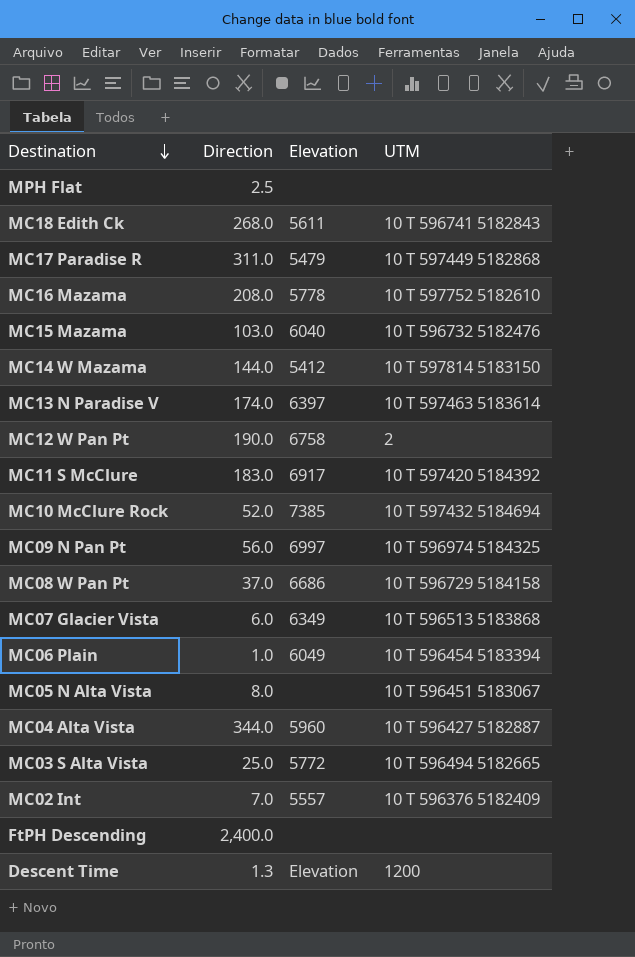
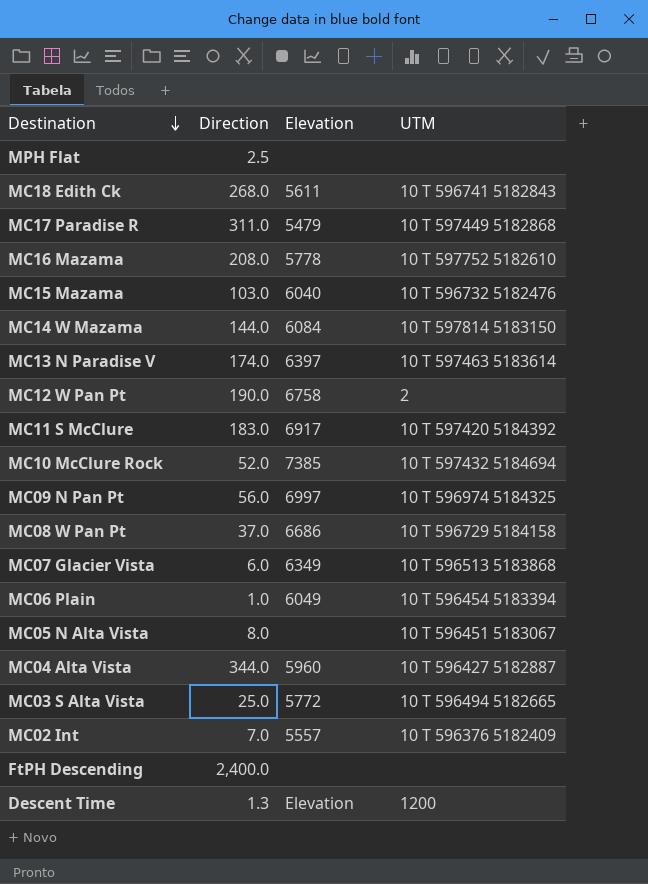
MC14 W Mazama | Elevation: 5412 -> 6084

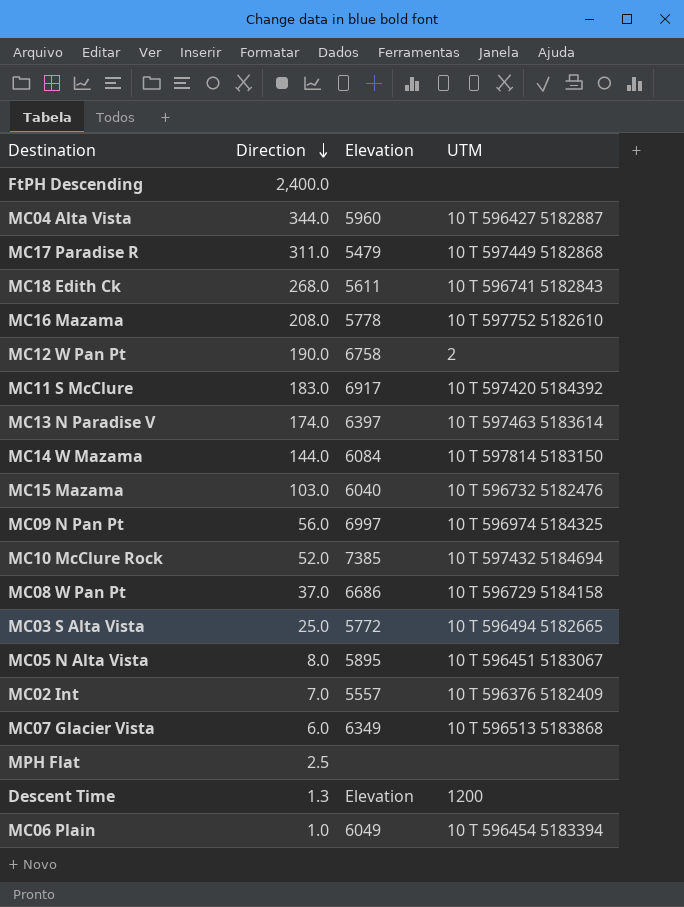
row order: Destination descending -> Direction descending
MC05 N Alta Vista | Elevation: none -> 5895

